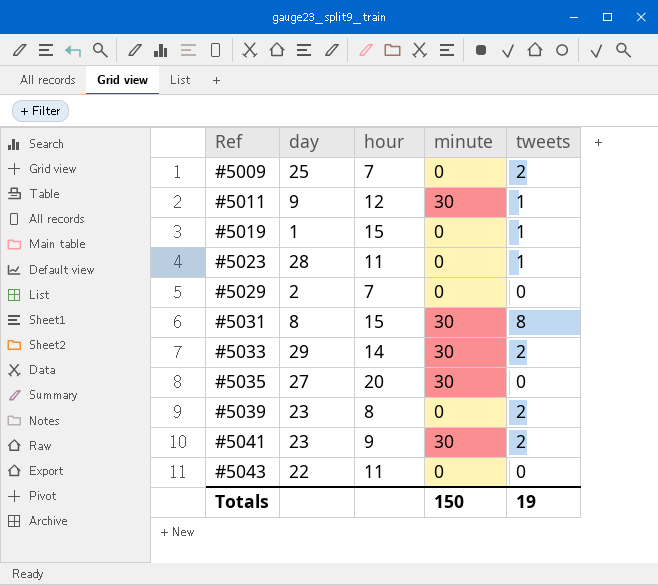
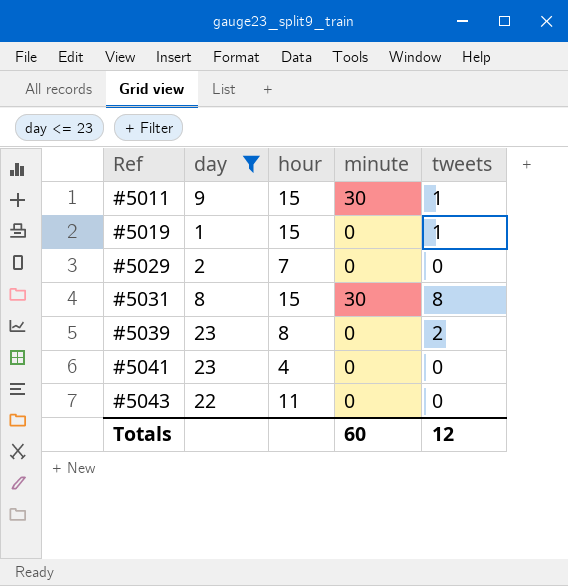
filter: none -> day <= 23
#5011 | hour: 12 -> 15
#5041 | hour: 9 -> 4
#5041 | minute: 30 -> 0
#5041 | tweets: 2 -> 0
Totals | minute: 150 -> 60
Totals | tweets: 19 -> 12

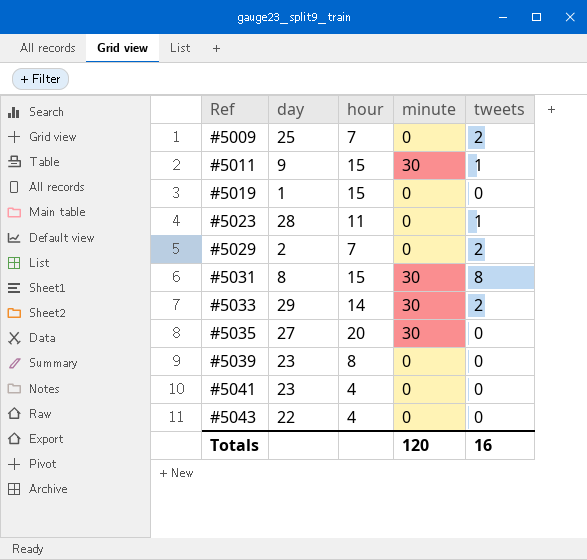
filter: day <= 23 -> none
#5019 | tweets: 1 -> 0
#5029 | tweets: 0 -> 2
#5039 | tweets: 2 -> 0
#5043 | hour: 11 -> 4
Totals | minute: 60 -> 120
Totals | tweets: 12 -> 16

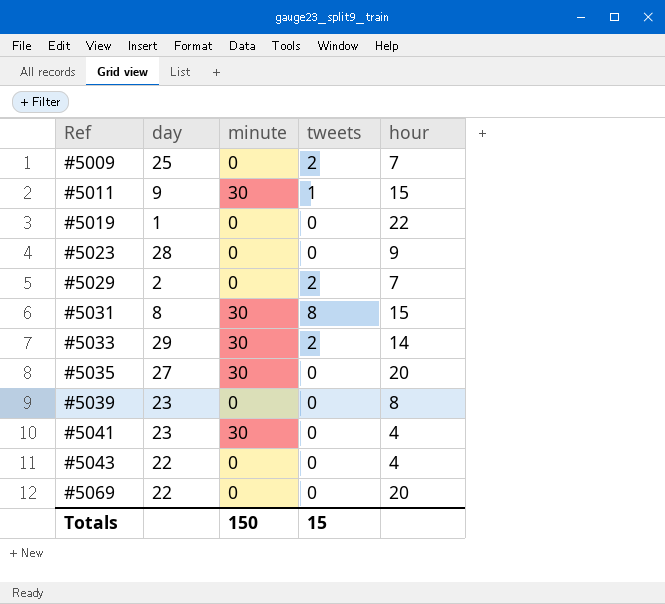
column hour | position: 3 -> 5
#5019 | hour: 15 -> 22
#5023 | tweets: 1 -> 0
#5023 | hour: 11 -> 9
#5041 | minute: 0 -> 30
row #5069: none -> 22 | 0 | 0 | 20
Totals | minute: 120 -> 150
Totals | tweets: 16 -> 15

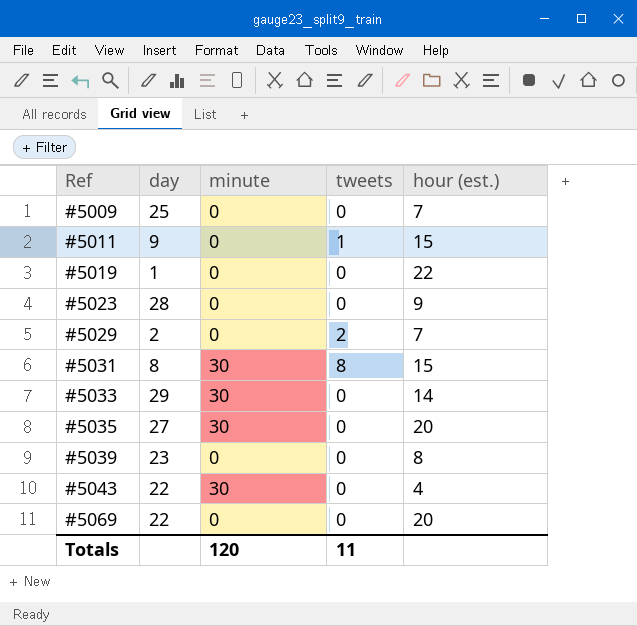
column name: hour -> hour (est.)
row #5041: 23 | 30 | 0 | 4 -> none
#5009 | tweets: 2 -> 0
#5011 | minute: 30 -> 0
#5033 | tweets: 2 -> 0
#5043 | minute: 0 -> 30
Totals | minute: 150 -> 120
Totals | tweets: 15 -> 11

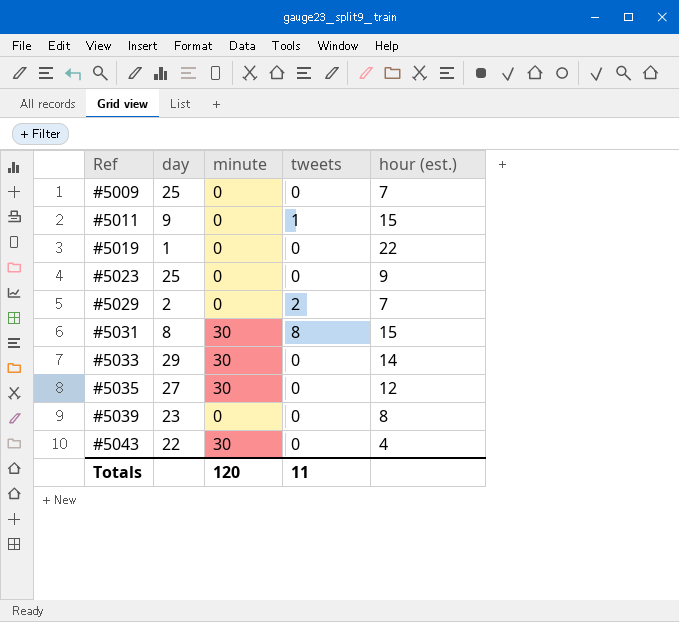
row #5069: 22 | 0 | 0 | 20 -> none
#5023 | day: 28 -> 25
#5035 | hour (est.): 20 -> 12

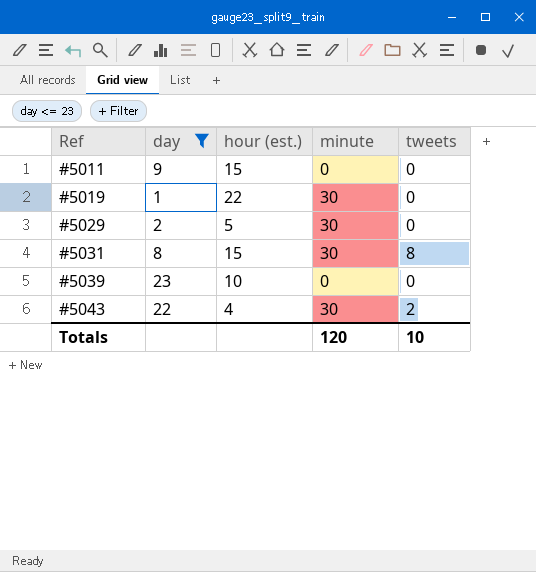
filter: none -> day <= 23
column hour (est.) | position: 5 -> 3
#5011 | tweets: 1 -> 0
#5019 | minute: 0 -> 30
#5029 | hour (est.): 7 -> 5
#5029 | minute: 0 -> 30
#5029 | tweets: 2 -> 0
#5039 | hour (est.): 8 -> 10
#5043 | tweets: 0 -> 2
Totals | tweets: 11 -> 10

